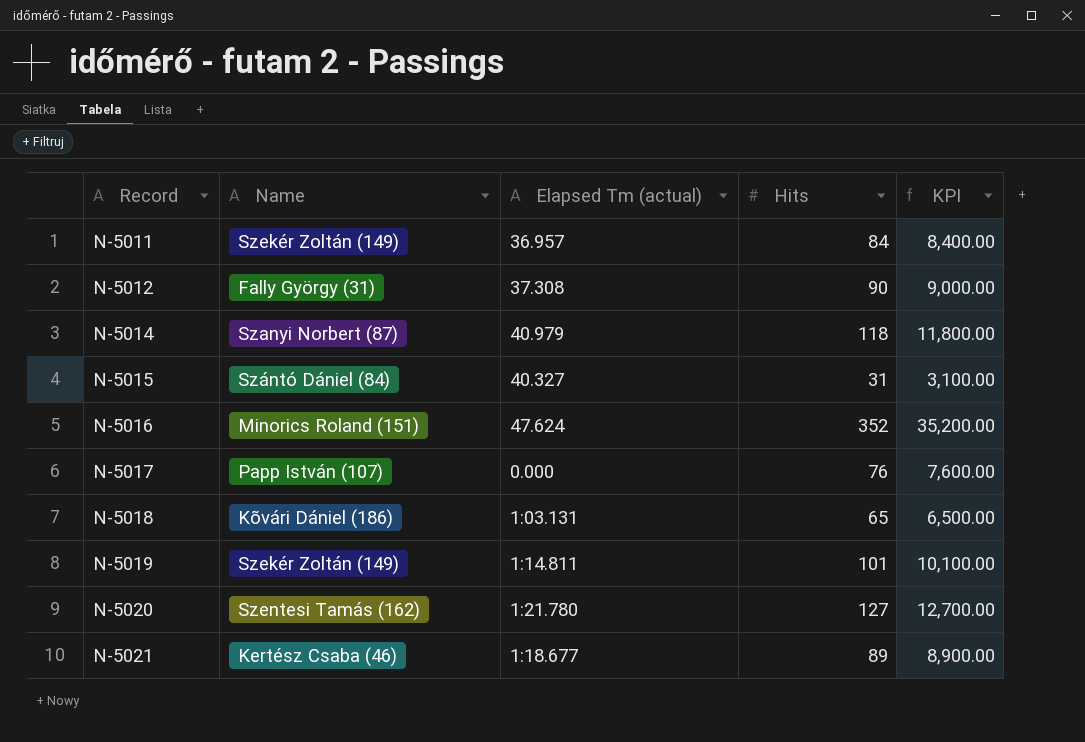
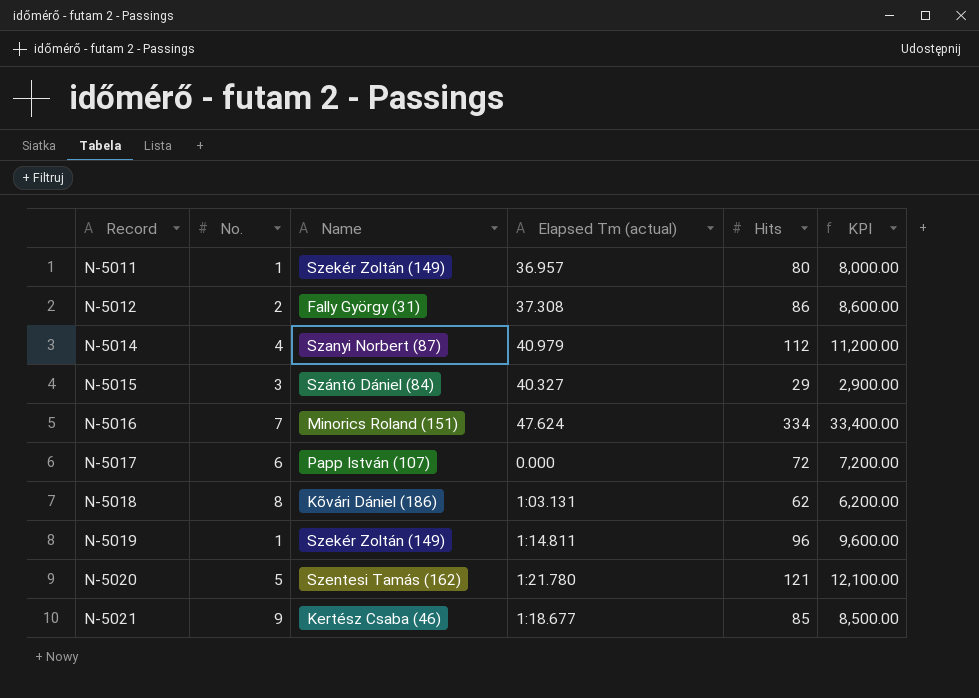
column No. | position: none -> 2
N-5011 | Hits: 84 -> 80
N-5011 | KPI: 8,400.00 -> 8,000.00
N-5012 | Hits: 90 -> 86
N-5012 | KPI: 9,000.00 -> 8,600.00
N-5014 | Hits: 118 -> 112
N-5014 | KPI: 11,800.00 -> 11,200.00
N-5015 | Hits: 31 -> 29
N-5015 | KPI: 3,100.00 -> 2,900.00
N-5016 | Hits: 352 -> 334
N-5016 | KPI: 35,200.00 -> 33,400.00
N-5017 | Hits: 76 -> 72
N-5017 | KPI: 7,600.00 -> 7,200.00
N-5018 | Hits: 65 -> 62
N-5018 | KPI: 6,500.00 -> 6,200.00
N-5019 | Hits: 101 -> 96
N-5019 | KPI: 10,100.00 -> 9,600.00
N-5020 | Hits: 127 -> 121
N-5020 | KPI: 12,700.00 -> 12,100.00
N-5021 | Hits: 89 -> 85
N-5021 | KPI: 8,900.00 -> 8,500.00

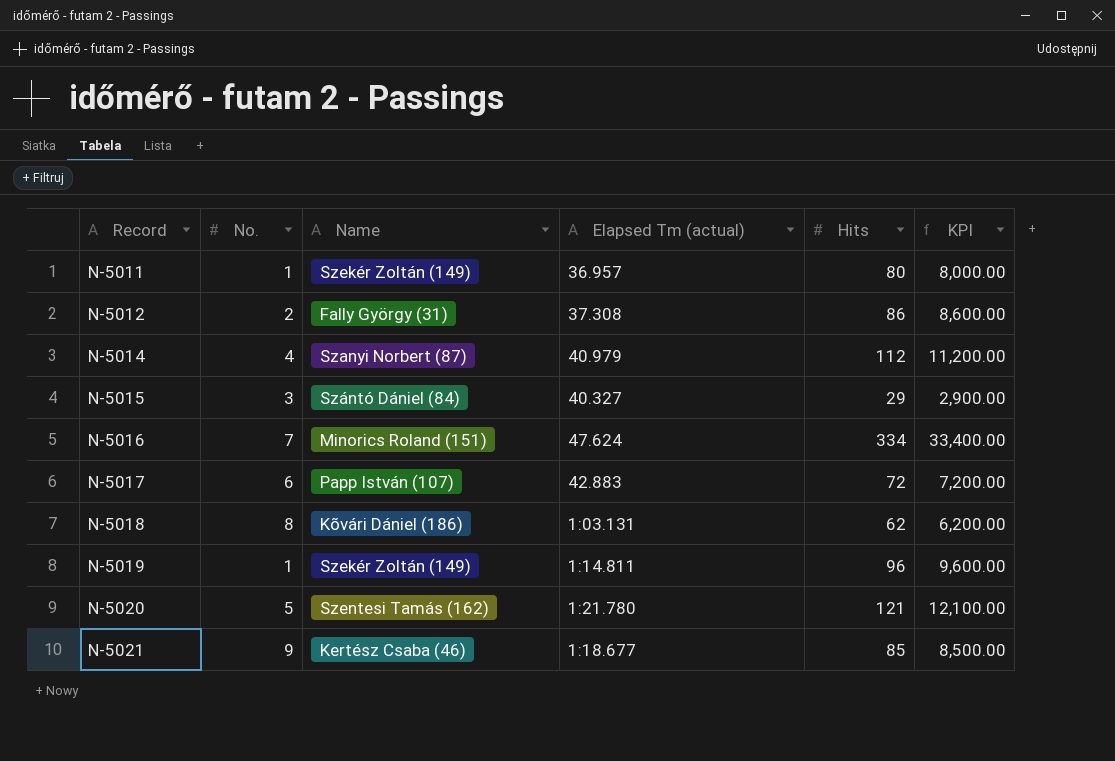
N-5017 | Elapsed Tm (actual): 0.000 -> 42.883

